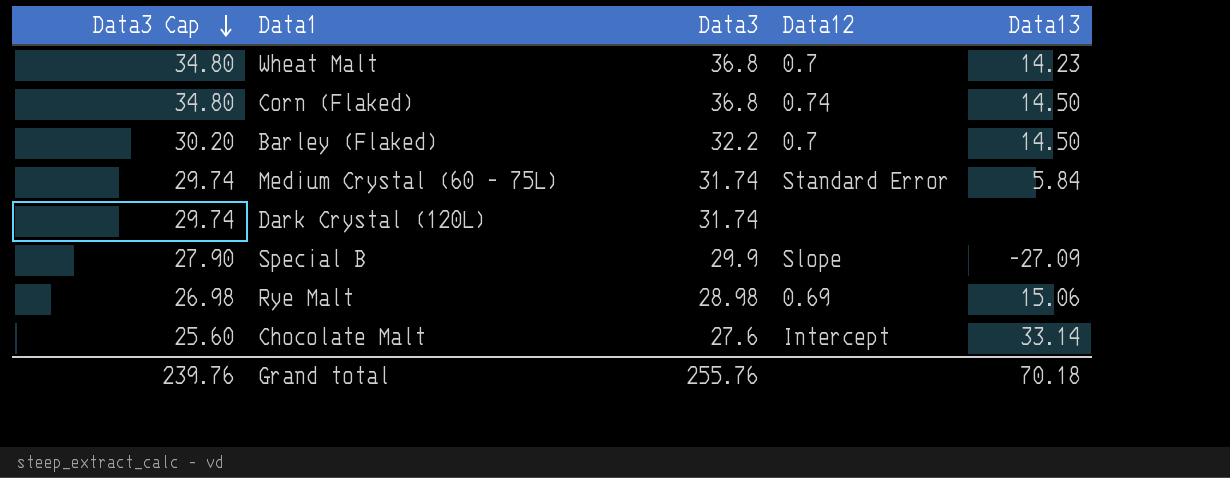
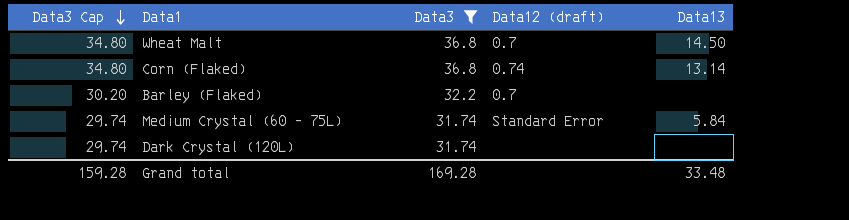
filter: none -> Data3 >= 31.74
column name: Data12 -> Data12 (draft)
Wheat Malt | Data13: 14.23 -> 14.50
Corn (Flaked) | Data13: 14.50 -> 13.14
Barley (Flaked) | Data13: 14.50 -> none
Grand total | Data3 Cap: 239.76 -> 159.28
Grand total | Data3: 255.76 -> 169.28
Grand total | Data13: 70.18 -> 33.48

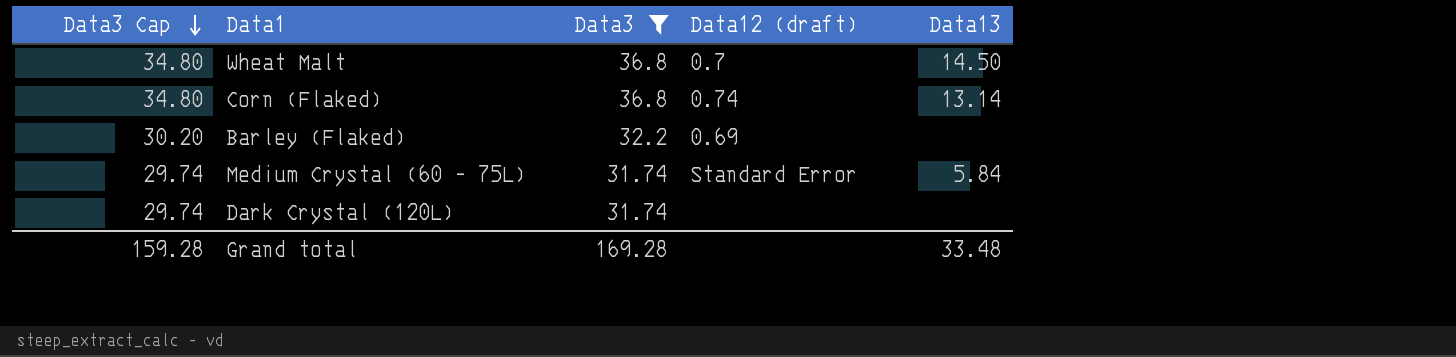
Barley (Flaked) | Data12 (draft): 0.7 -> 0.69

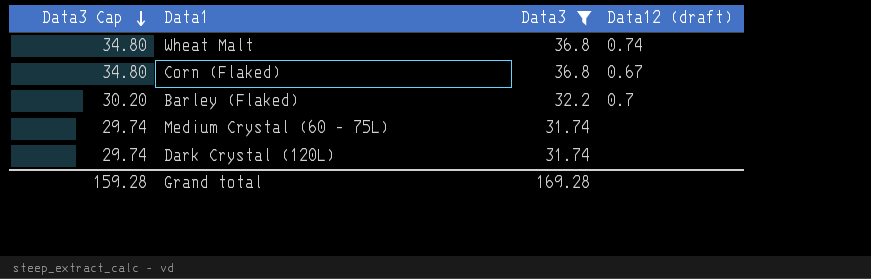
column Data13 | position: 5 -> none
Wheat Malt | Data12 (draft): 0.7 -> 0.74
Corn (Flaked) | Data12 (draft): 0.74 -> 0.67
Barley (Flaked) | Data12 (draft): 0.69 -> 0.7
Medium Crystal (60 - 75L) | Data12 (draft): Standard Error -> none

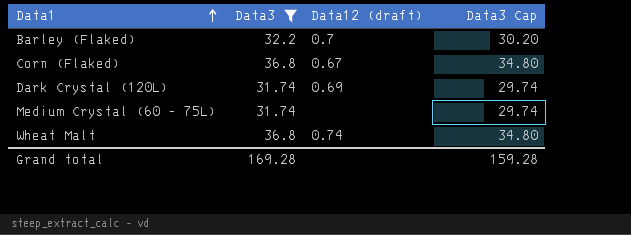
row order: Data3 Cap descending -> Data1 ascending
column Data3 Cap | position: 1 -> 4
Dark Crystal (120L) | Data12 (draft): none -> 0.69

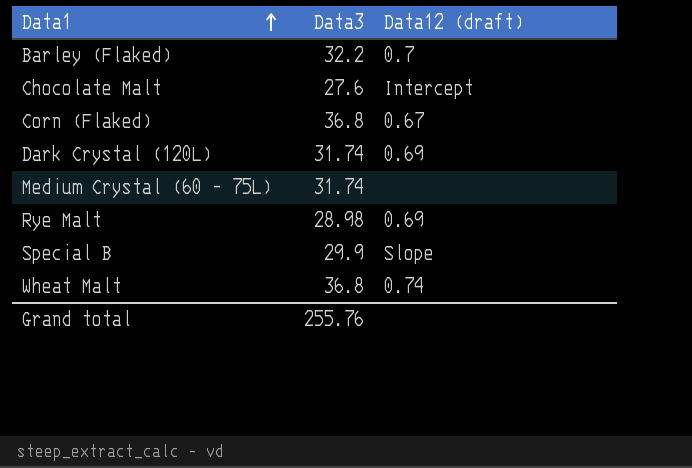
filter: Data3 >= 31.74 -> none
column Data3 Cap | formula: [Data3] - 2 -> none
Grand total | Data3: 169.28 -> 255.76

